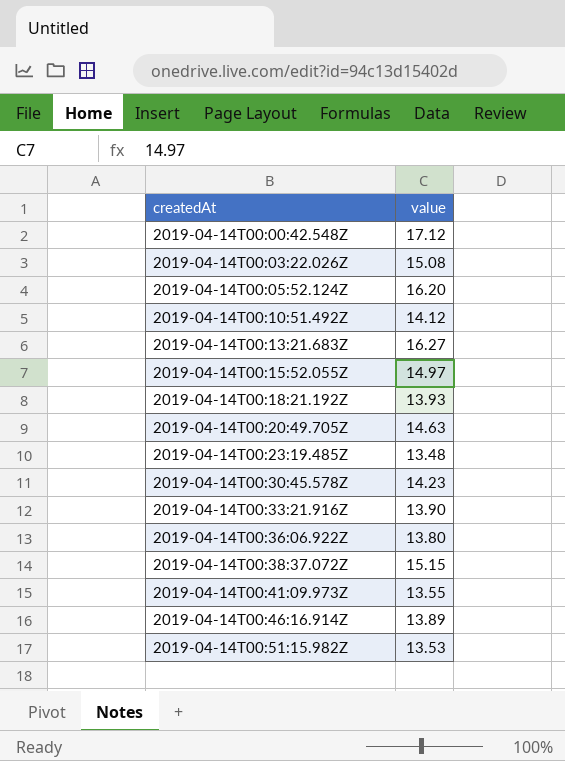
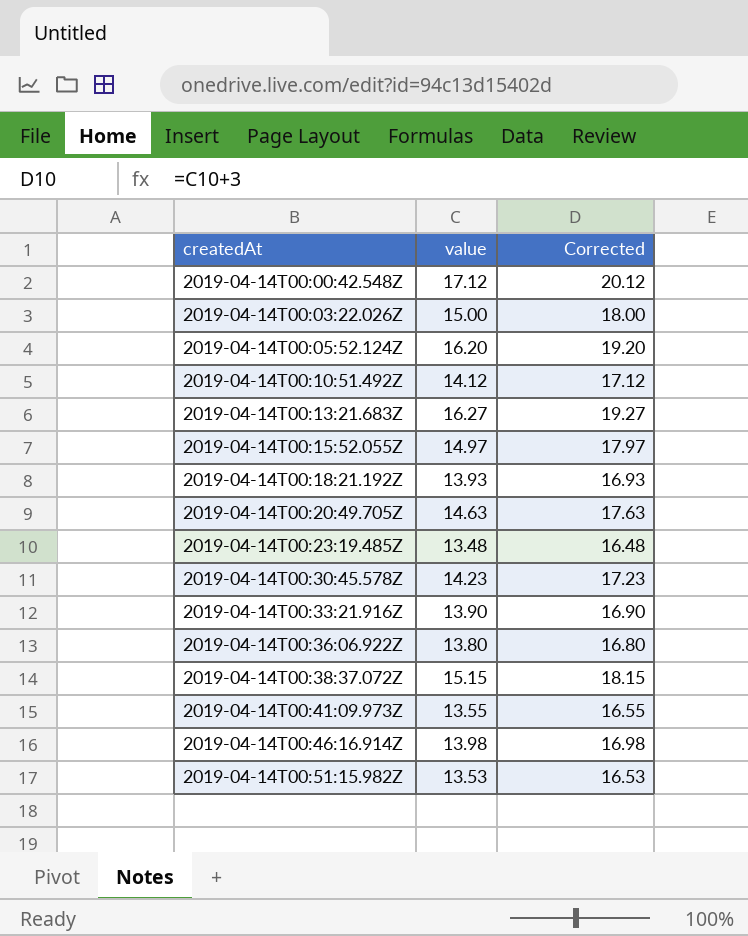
column Corrected | formula: none -> [value] + 3
2019-04-14T00:03:22.026Z | value: 15.08 -> 15.00
2019-04-14T00:46:16.914Z | value: 13.89 -> 13.98

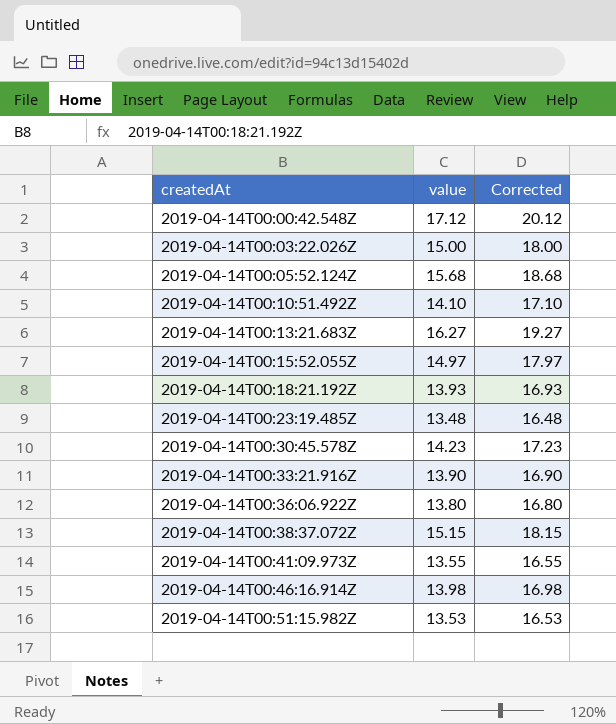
row 2019-04-14T00:20:49.705Z: 14.63 | 17.63 -> none
2019-04-14T00:05:52.124Z | value: 16.20 -> 15.68
2019-04-14T00:05:52.124Z | Corrected: 19.20 -> 18.68
2019-04-14T00:10:51.492Z | value: 14.12 -> 14.10
2019-04-14T00:10:51.492Z | Corrected: 17.12 -> 17.10

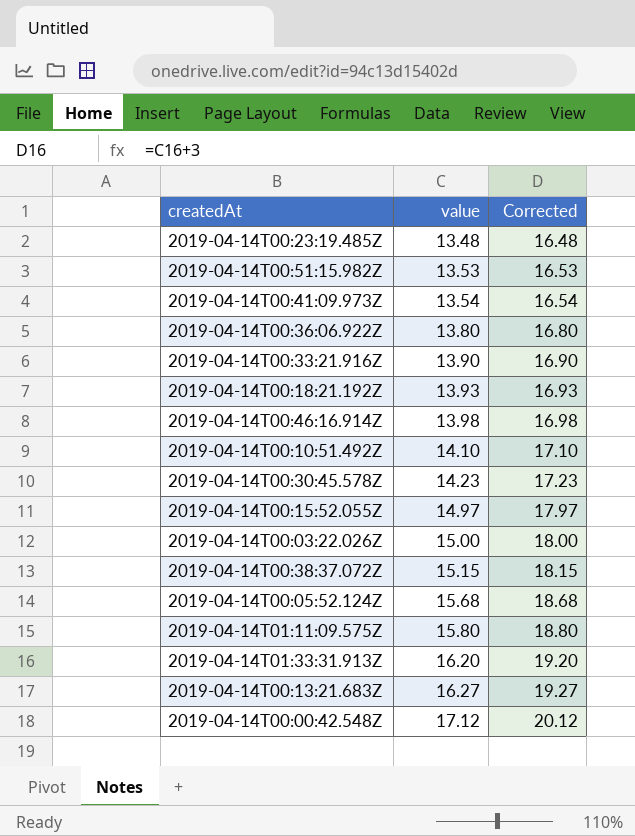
row order: createdAt ascending -> value ascending
2019-04-14T00:41:09.973Z | value: 13.55 -> 13.54
2019-04-14T00:41:09.973Z | Corrected: 16.55 -> 16.54
row 2019-04-14T01:11:09.575Z: none -> 15.80 | 18.80
row 2019-04-14T01:33:31.913Z: none -> 16.20 | 19.20

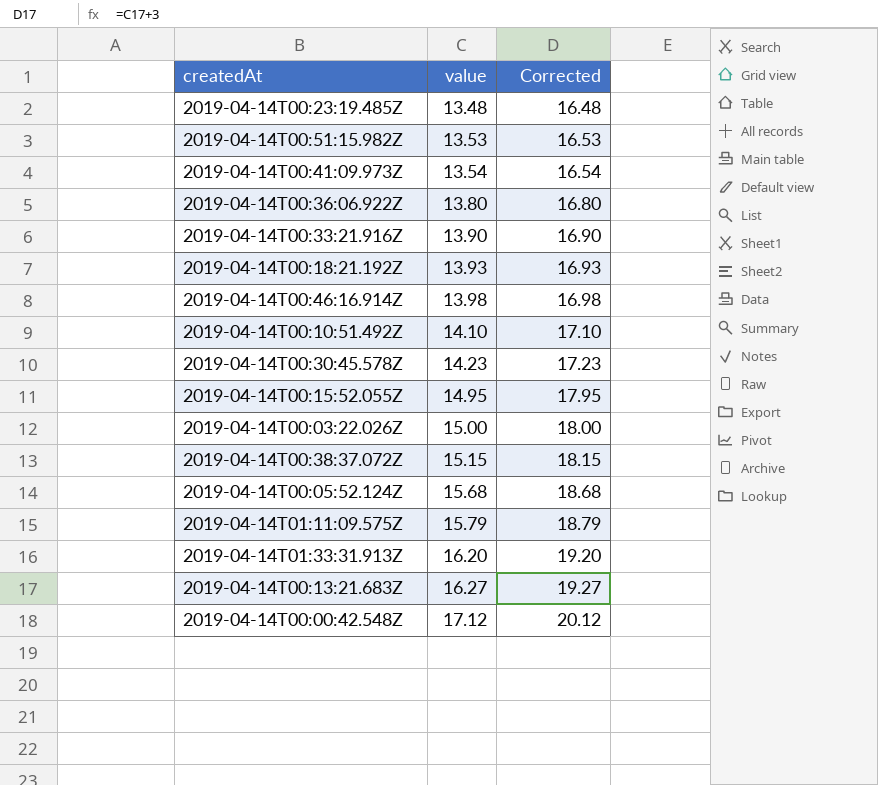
2019-04-14T00:15:52.055Z | value: 14.97 -> 14.95
2019-04-14T00:15:52.055Z | Corrected: 17.97 -> 17.95
2019-04-14T01:11:09.575Z | value: 15.80 -> 15.79
2019-04-14T01:11:09.575Z | Corrected: 18.80 -> 18.79

